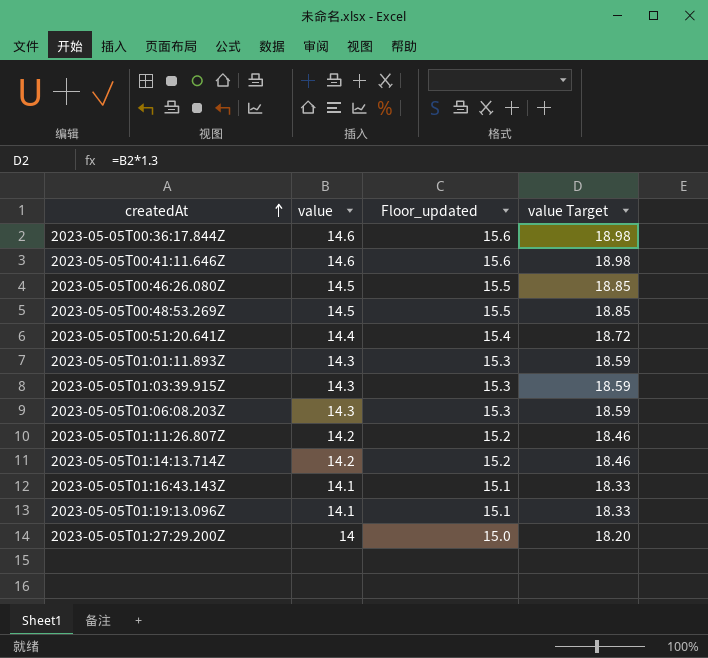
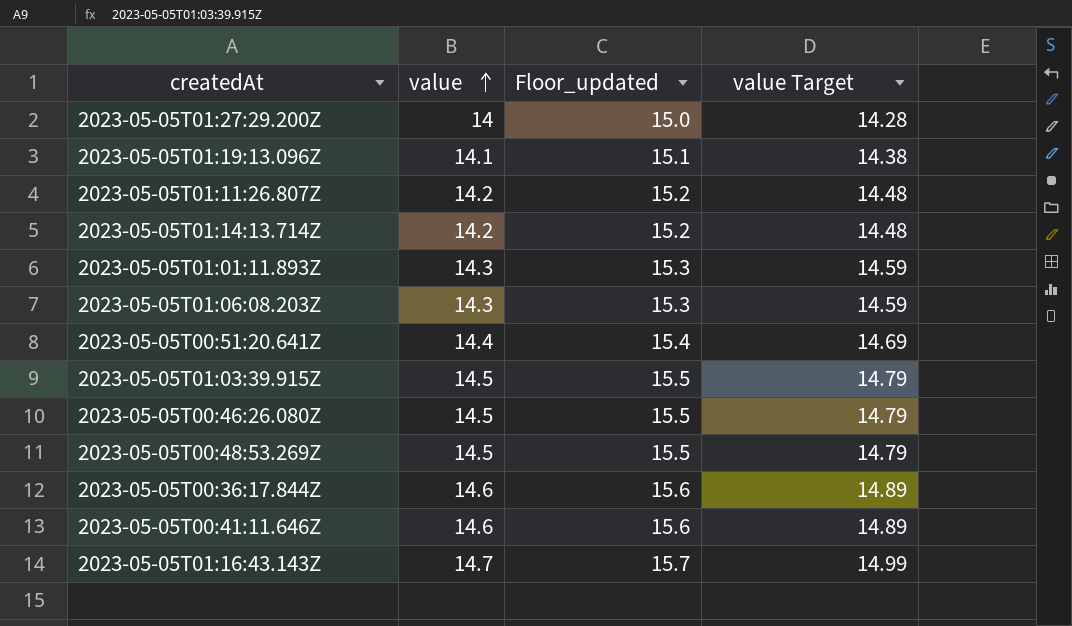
row order: createdAt ascending -> value ascending
column value Target | formula: [value] * 1.3 -> [value] * 1.02
2023-05-05T01:03:39.915Z | value: 14.3 -> 14.5
2023-05-05T01:03:39.915Z | Floor_updated: 15.3 -> 15.5
2023-05-05T01:16:43.143Z | value: 14.1 -> 14.7
2023-05-05T01:16:43.143Z | Floor_updated: 15.1 -> 15.7

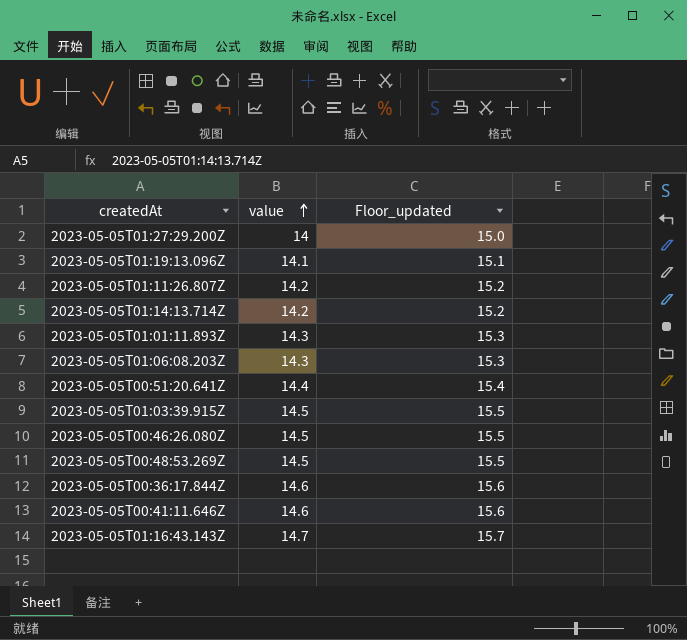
column value Target | formula: [value] * 1.02 -> none

